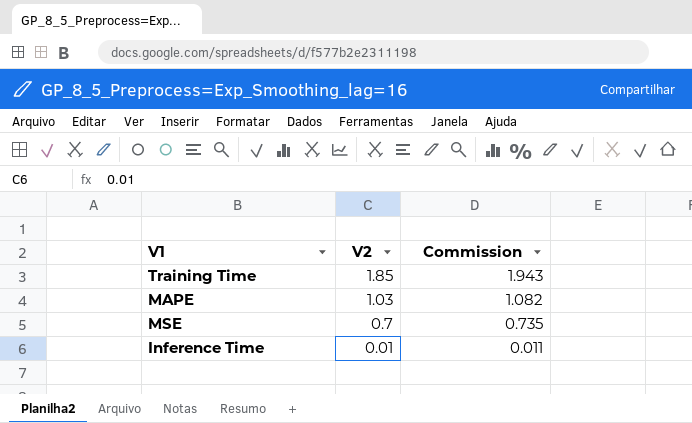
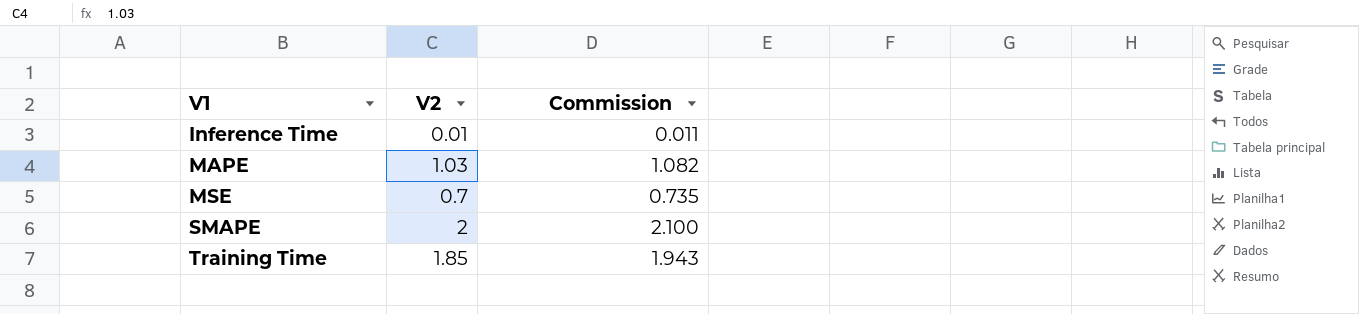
row order: V2 descending -> V1 ascending
row SMAPE: none -> 2 | 2.100

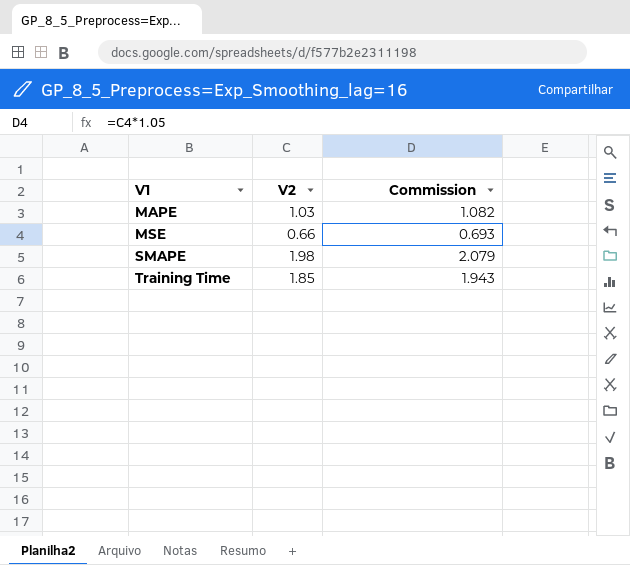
row Inference Time: 0.01 | 0.011 -> none
MSE | V2: 0.7 -> 0.66
MSE | Commission: 0.735 -> 0.693
SMAPE | V2: 2 -> 1.98
SMAPE | Commission: 2.100 -> 2.079

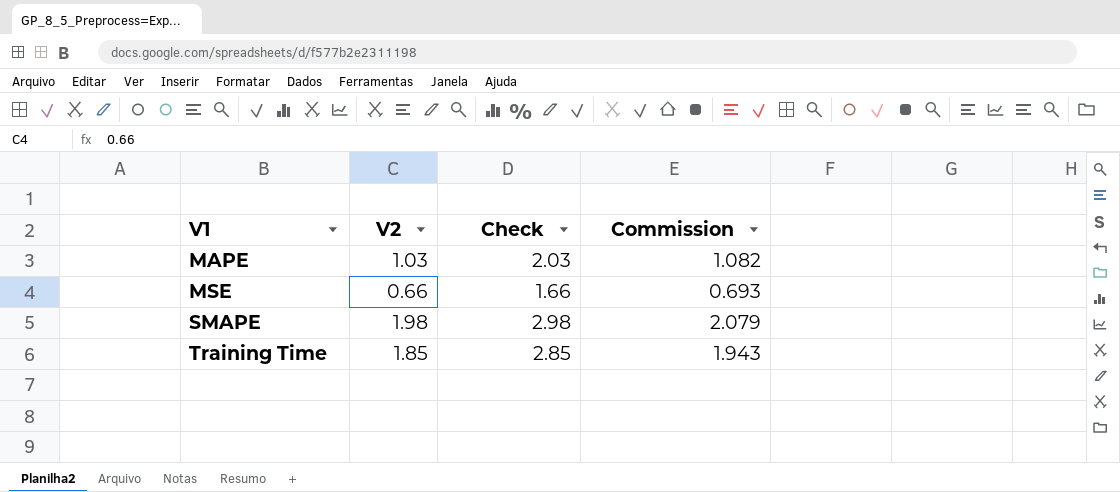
column Check | formula: none -> [V2] + 1

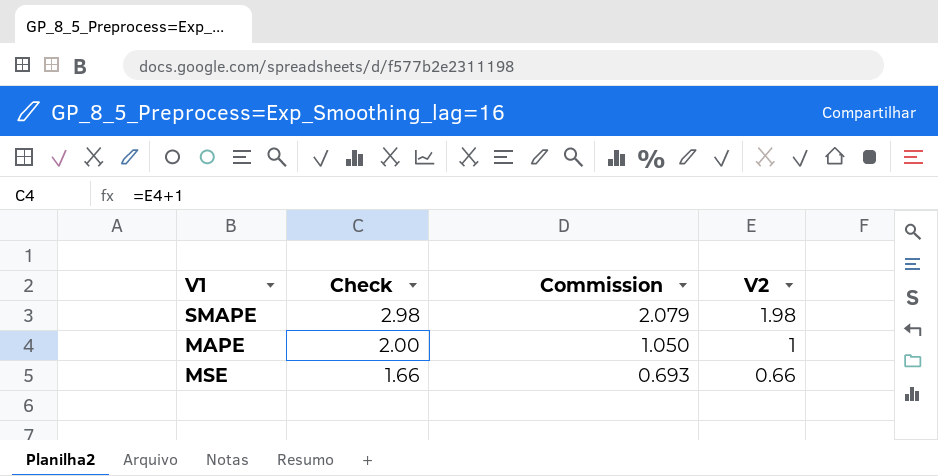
row order: V1 ascending -> Check descending
column V2 | position: 2 -> 4
row Training Time: 1.85 | 2.85 | 1.943 -> none
MAPE | Check: 2.03 -> 2.00
MAPE | Commission: 1.082 -> 1.050
MAPE | V2: 1.03 -> 1

